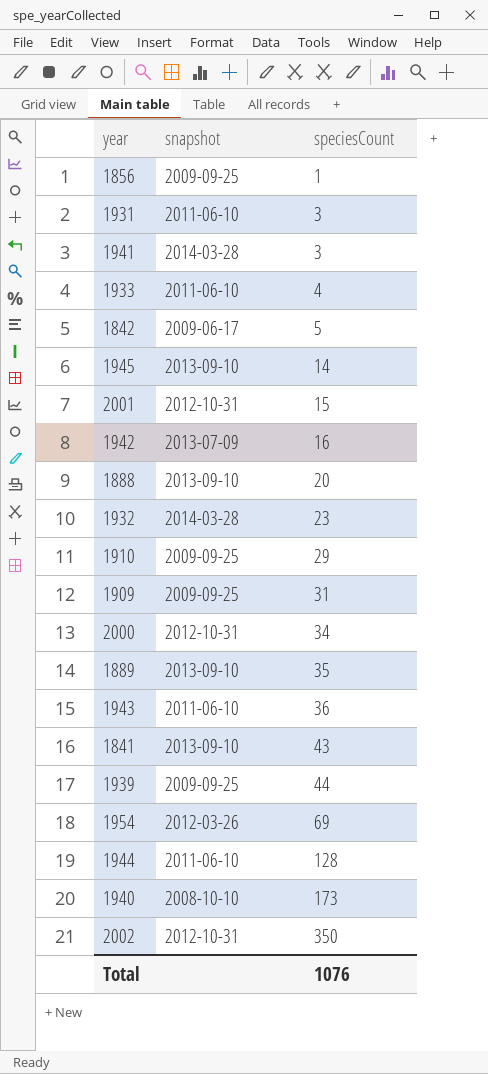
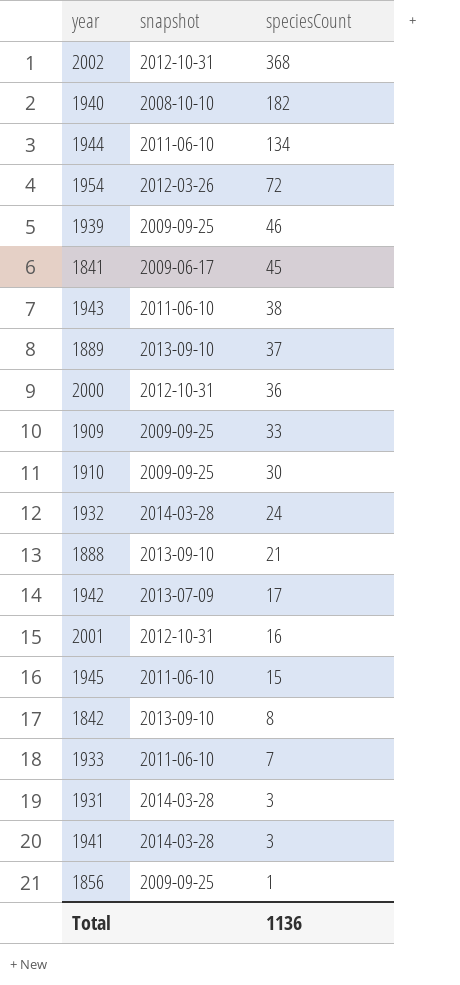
row order: speciesCount ascending -> speciesCount descending
2002 | speciesCount: 350 -> 368
1940 | speciesCount: 173 -> 182
1944 | speciesCount: 128 -> 134
1954 | speciesCount: 69 -> 72
1939 | speciesCount: 44 -> 46
1841 | snapshot: 2013-09-10 -> 2009-06-17
1841 | speciesCount: 43 -> 45
1943 | speciesCount: 36 -> 38
1889 | speciesCount: 35 -> 37
2000 | speciesCount: 34 -> 36
1909 | speciesCount: 31 -> 33
1910 | speciesCount: 29 -> 30
1932 | speciesCount: 23 -> 24
1888 | speciesCount: 20 -> 21
1942 | speciesCount: 16 -> 17
2001 | speciesCount: 15 -> 16
1945 | snapshot: 2013-09-10 -> 2011-06-10
1945 | speciesCount: 14 -> 15
1842 | snapshot: 2009-06-17 -> 2013-09-10
1842 | speciesCount: 5 -> 8
1933 | speciesCount: 4 -> 7
1931 | snapshot: 2011-06-10 -> 2014-03-28
Total | speciesCount: 1076 -> 1136

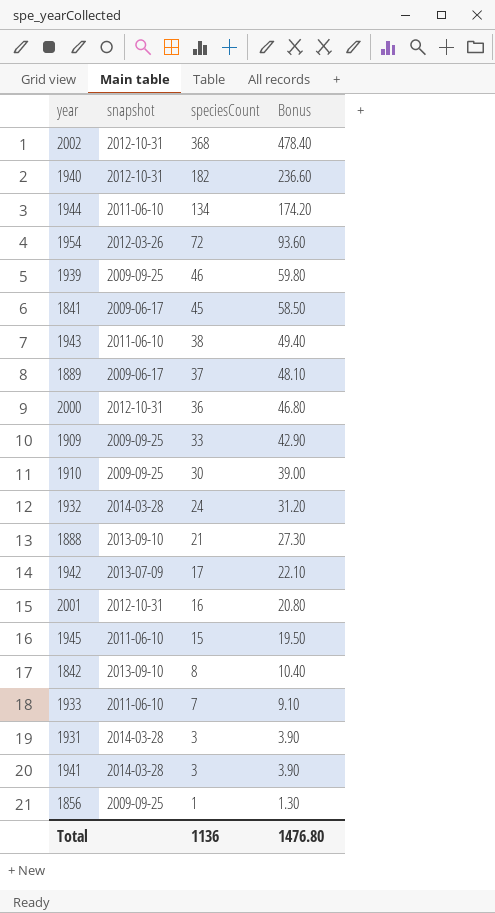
column Bonus | formula: none -> [speciesCount] * 1.3
1940 | snapshot: 2008-10-10 -> 2012-10-31
1889 | snapshot: 2013-09-10 -> 2009-06-17

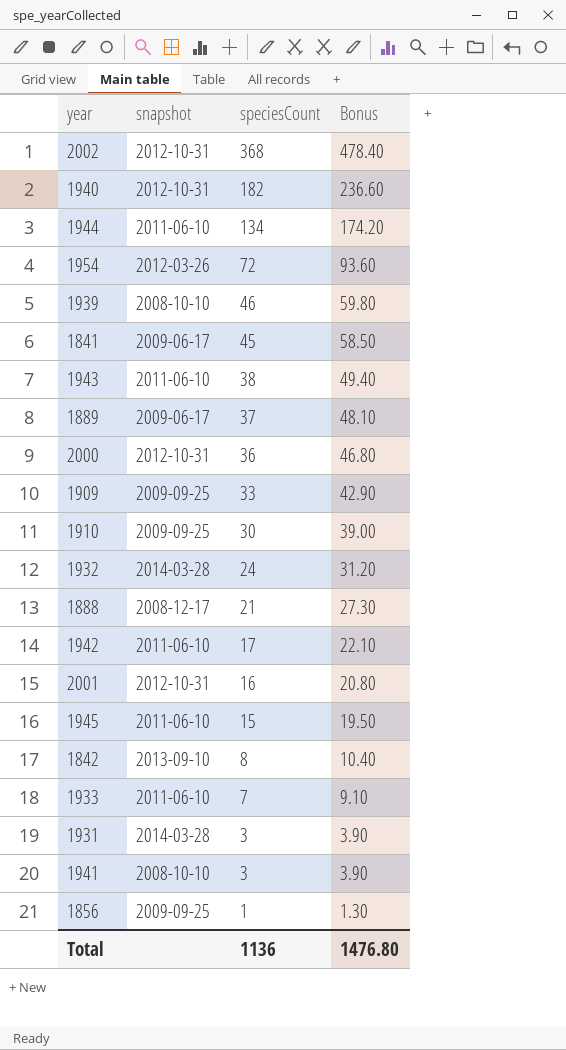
1939 | snapshot: 2009-09-25 -> 2008-10-10
1888 | snapshot: 2013-09-10 -> 2008-12-17
1942 | snapshot: 2013-07-09 -> 2011-06-10
1941 | snapshot: 2014-03-28 -> 2008-10-10

